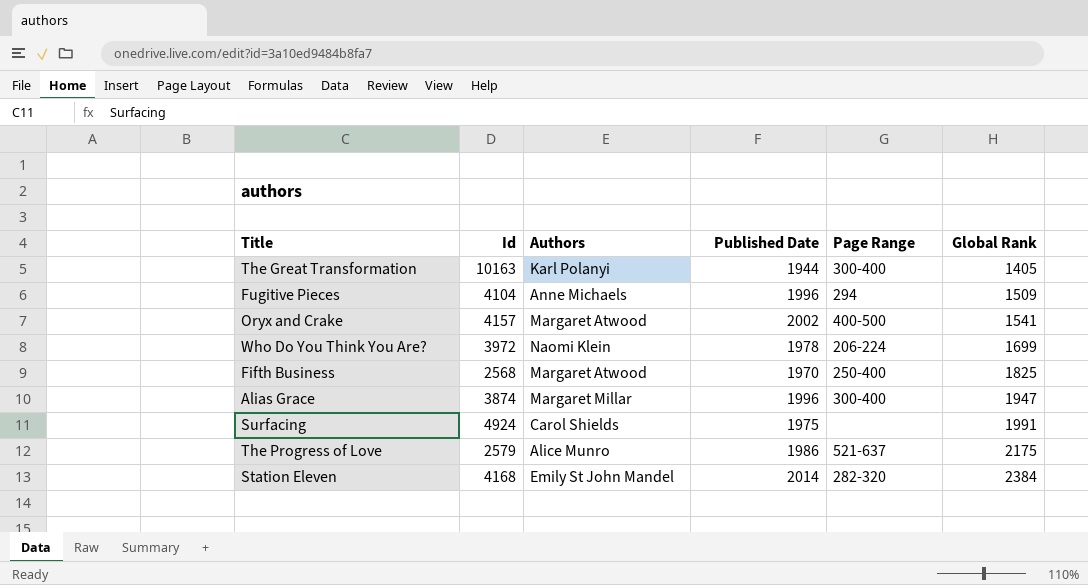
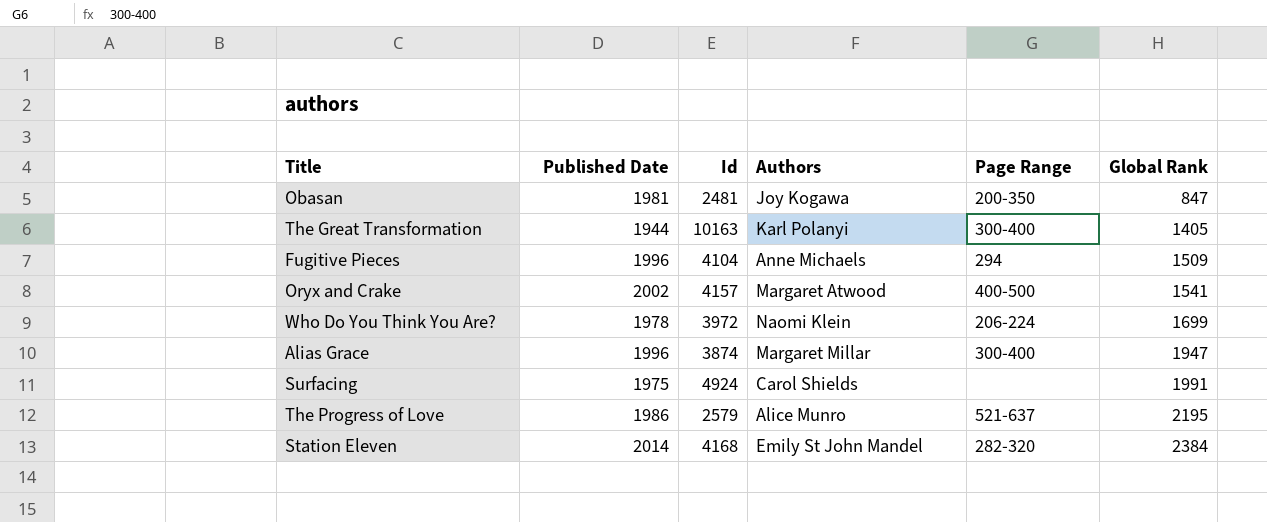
column Published Date | position: 4 -> 2
row Fifth Business: 2568 | Margaret Atwood | 1970 | 250-400 | 1825 -> none
row Obasan: none -> 1981 | 2481 | Joy Kogawa | 200-350 | 847
The Progress of Love | Global Rank: 2175 -> 2195

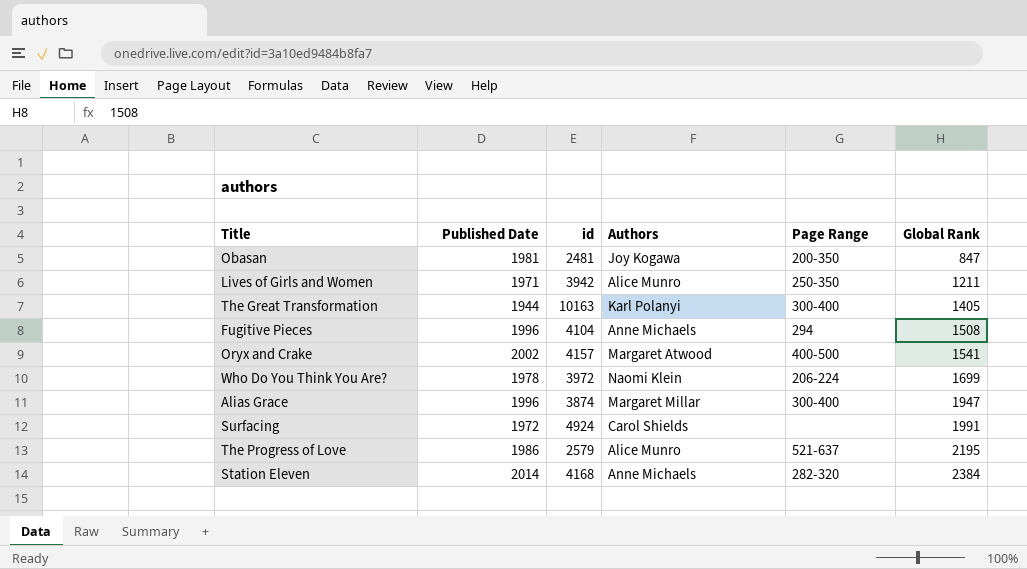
column name: Id -> id
row Lives of Girls and Women: none -> 1971 | 3942 | Alice Munro | 250-350 | 1211
Fugitive Pieces | Global Rank: 1509 -> 1508
Surfacing | Published Date: 1975 -> 1972
Station Eleven | Authors: Emily St John Mandel -> Anne Michaels

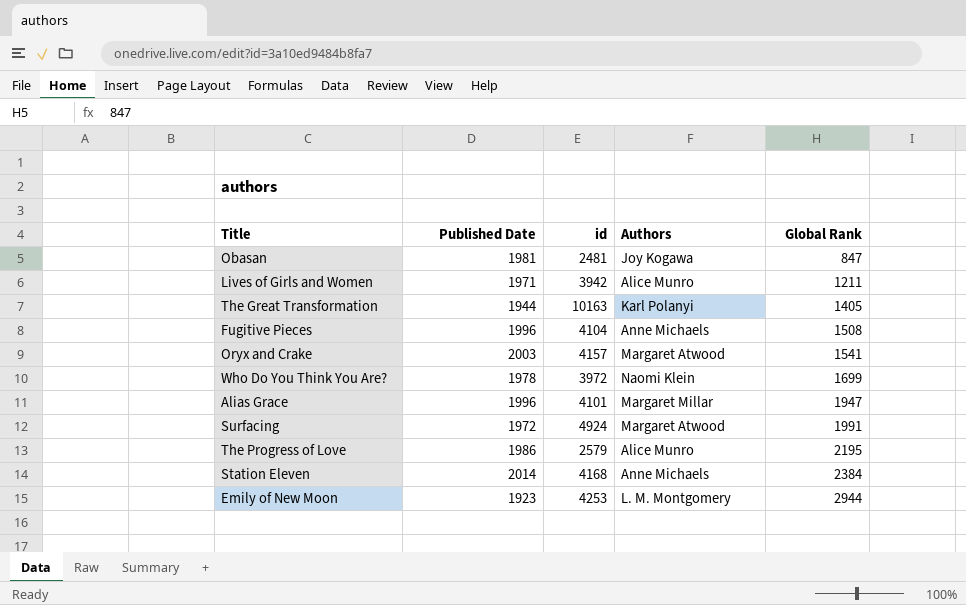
column Page Range | position: 5 -> none
Oryx and Crake | Published Date: 2002 -> 2003
Alias Grace | id: 3874 -> 4101
Surfacing | Authors: Carol Shields -> Margaret Atwood
row Emily of New Moon: none -> 1923 | 4253 | L. M. Montgomery | 2944

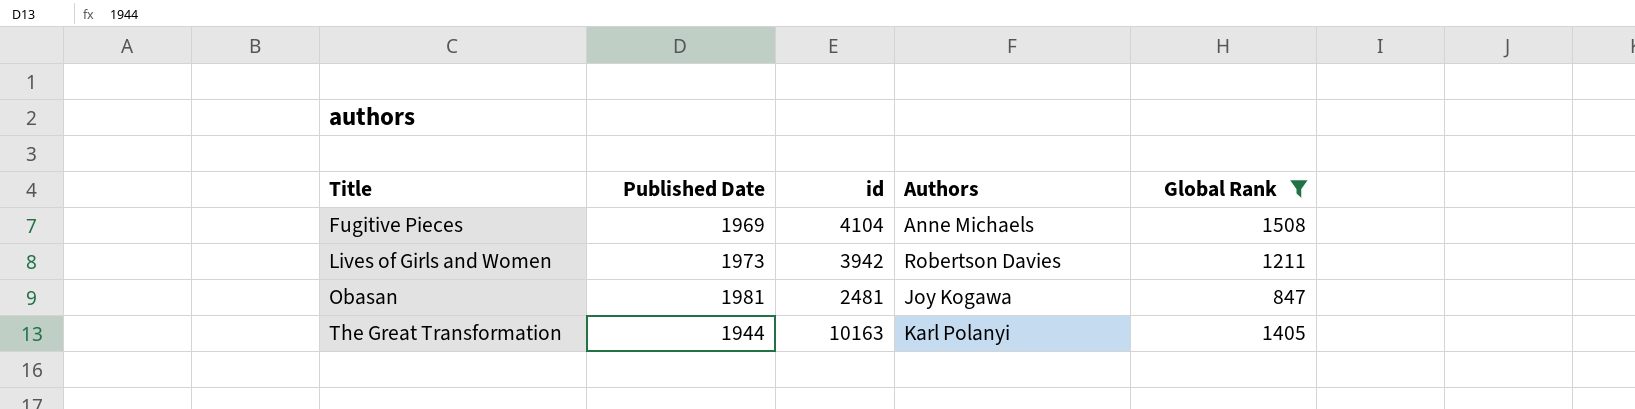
filter: none -> Global Rank <= 1508
row order: Global Rank ascending -> Title ascending
Fugitive Pieces | Published Date: 1996 -> 1969
Lives of Girls and Women | Published Date: 1971 -> 1973
Lives of Girls and Women | Authors: Alice Munro -> Robertson Davies

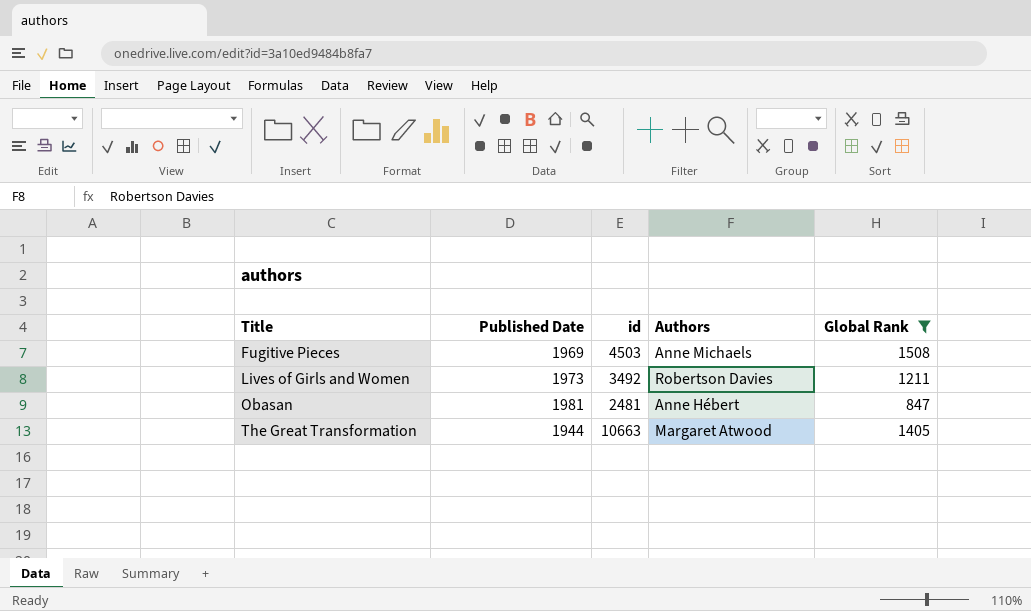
Fugitive Pieces | id: 4104 -> 4503
Lives of Girls and Women | id: 3942 -> 3492
Obasan | Authors: Joy Kogawa -> Anne Hébert
The Great Transformation | id: 10163 -> 10663
The Great Transformation | Authors: Karl Polanyi -> Margaret Atwood

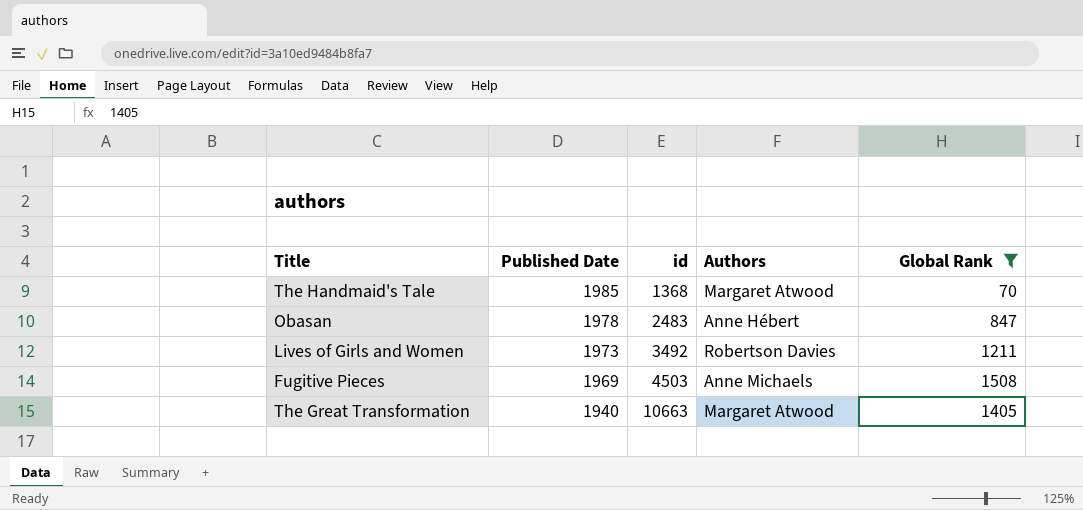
row order: Title ascending -> Published Date descending
row The Handmaid's Tale: none -> 1985 | 1368 | Margaret Atwood | 70
Obasan | Published Date: 1981 -> 1978
Obasan | id: 2481 -> 2483
The Great Transformation | Published Date: 1944 -> 1940

